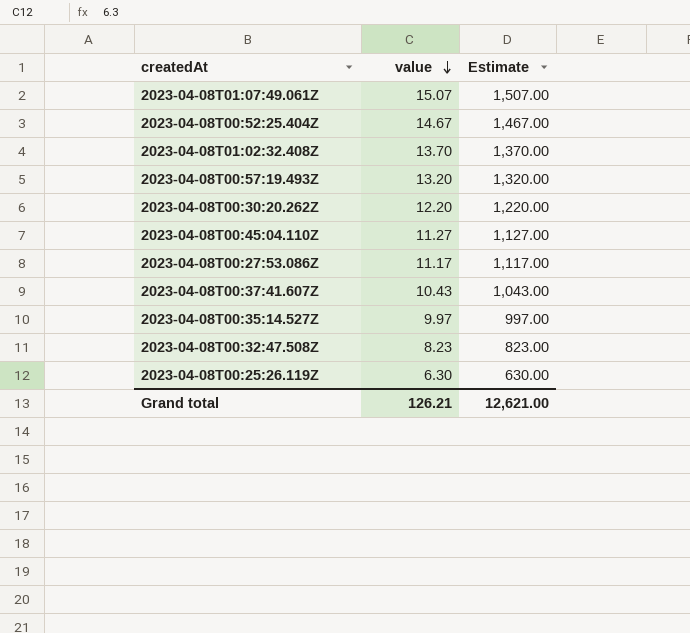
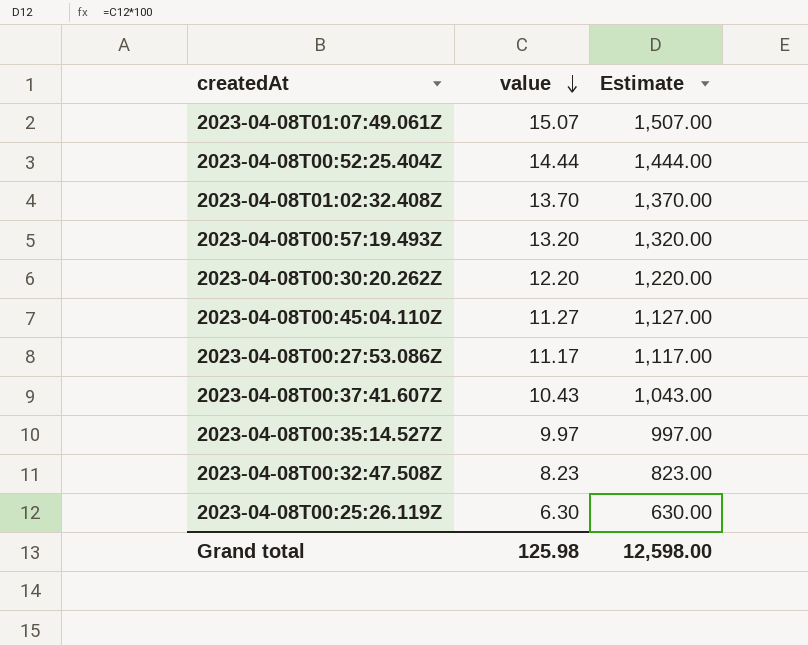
2023-04-08T00:52:25.404Z | value: 14.67 -> 14.44
2023-04-08T00:52:25.404Z | Estimate: 1,467.00 -> 1,444.00
Grand total | value: 126.21 -> 125.98
Grand total | Estimate: 12,621.00 -> 12,598.00

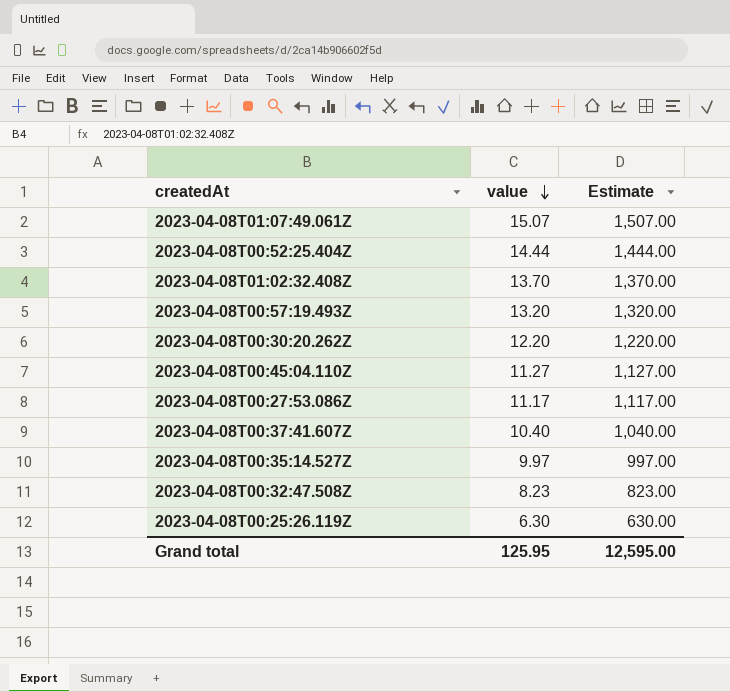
2023-04-08T00:37:41.607Z | value: 10.43 -> 10.40
2023-04-08T00:37:41.607Z | Estimate: 1,043.00 -> 1,040.00
Grand total | value: 125.98 -> 125.95
Grand total | Estimate: 12,598.00 -> 12,595.00

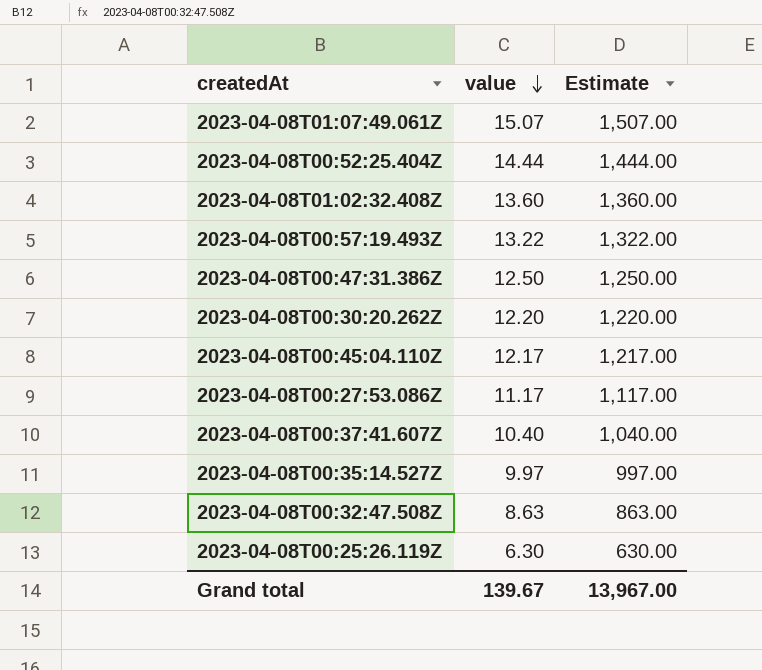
2023-04-08T01:02:32.408Z | value: 13.70 -> 13.60
2023-04-08T01:02:32.408Z | Estimate: 1,370.00 -> 1,360.00
2023-04-08T00:57:19.493Z | value: 13.20 -> 13.22
2023-04-08T00:57:19.493Z | Estimate: 1,320.00 -> 1,322.00
row 2023-04-08T00:47:31.386Z: none -> 12.50 | 1,250.00
2023-04-08T00:45:04.110Z | value: 11.27 -> 12.17
2023-04-08T00:45:04.110Z | Estimate: 1,127.00 -> 1,217.00
2023-04-08T00:32:47.508Z | value: 8.23 -> 8.63
2023-04-08T00:32:47.508Z | Estimate: 823.00 -> 863.00
Grand total | value: 125.95 -> 139.67
Grand total | Estimate: 12,595.00 -> 13,967.00

